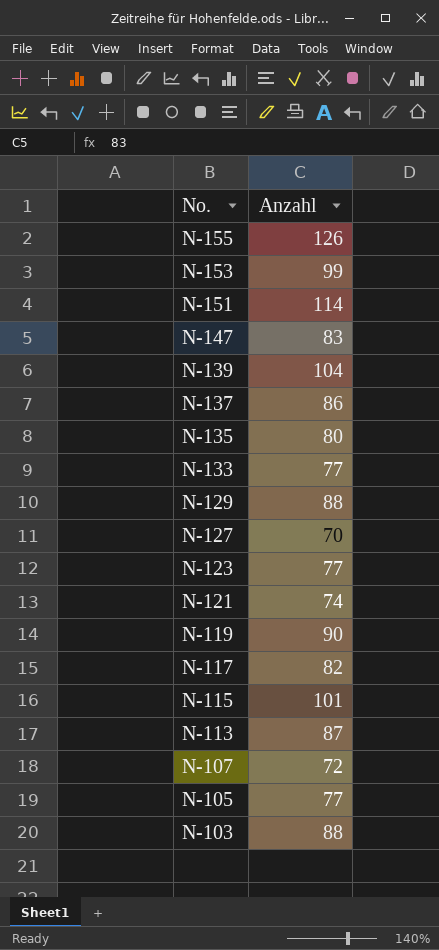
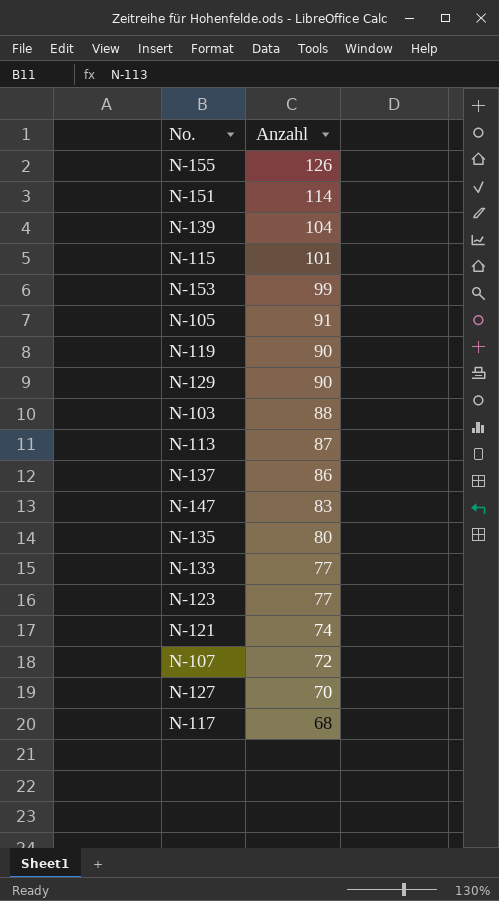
row order: No. descending -> Anzahl descending
N-105 | Anzahl: 77 -> 91
N-129 | Anzahl: 88 -> 90
N-117 | Anzahl: 82 -> 68

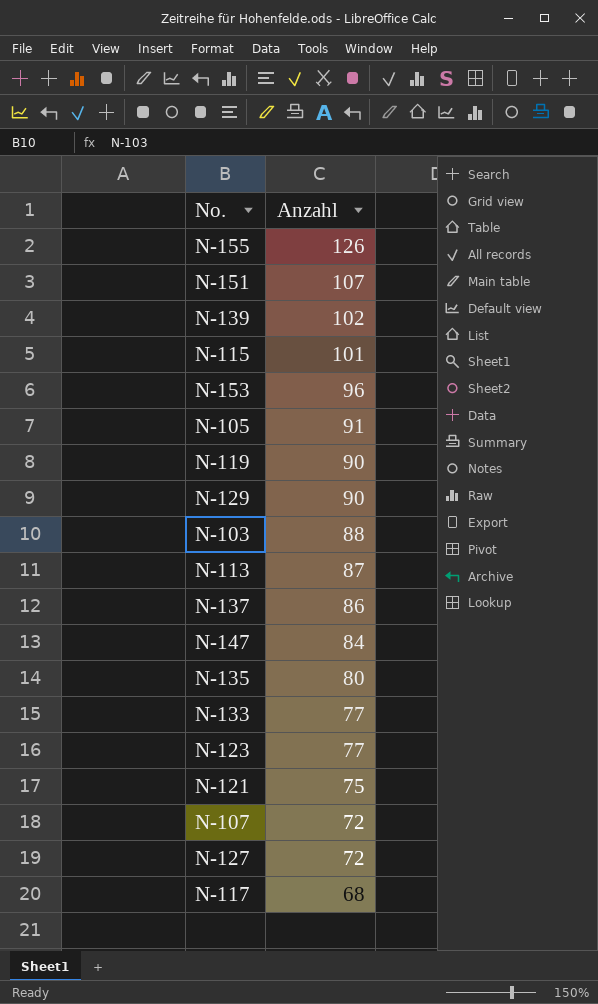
N-151 | Anzahl: 114 -> 107
N-139 | Anzahl: 104 -> 102
N-153 | Anzahl: 99 -> 96
N-147 | Anzahl: 83 -> 84
N-121 | Anzahl: 74 -> 75
N-127 | Anzahl: 70 -> 72

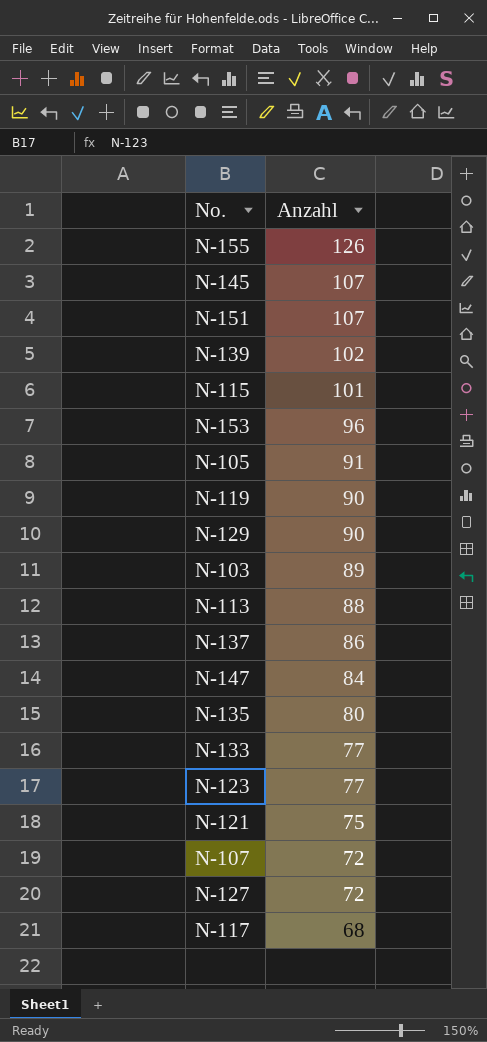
row N-145: none -> 107
N-103 | Anzahl: 88 -> 89
N-113 | Anzahl: 87 -> 88

